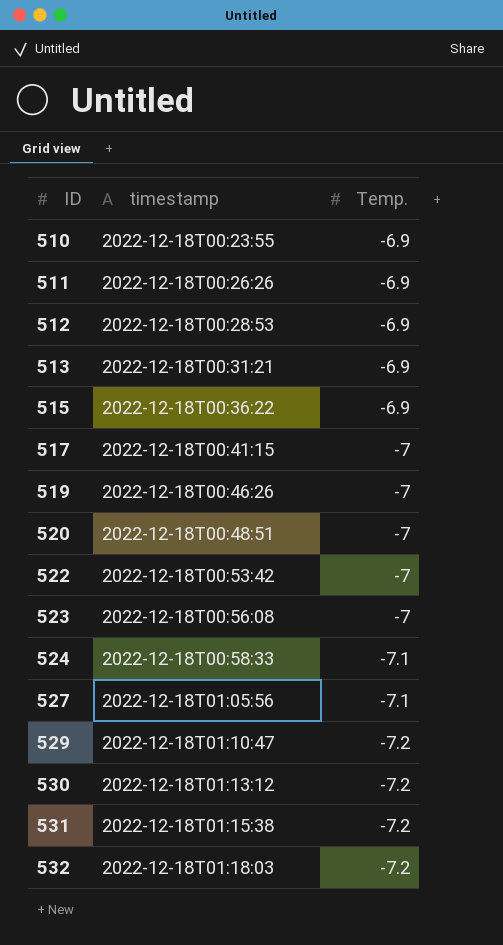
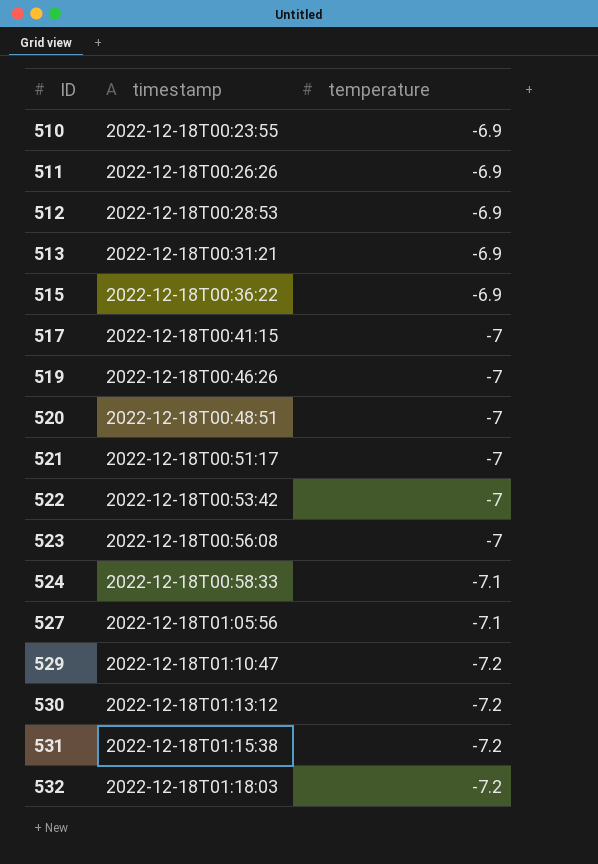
column name: Temp. -> temperature
row 521: none -> 2022-12-18T00:51:17 | -7

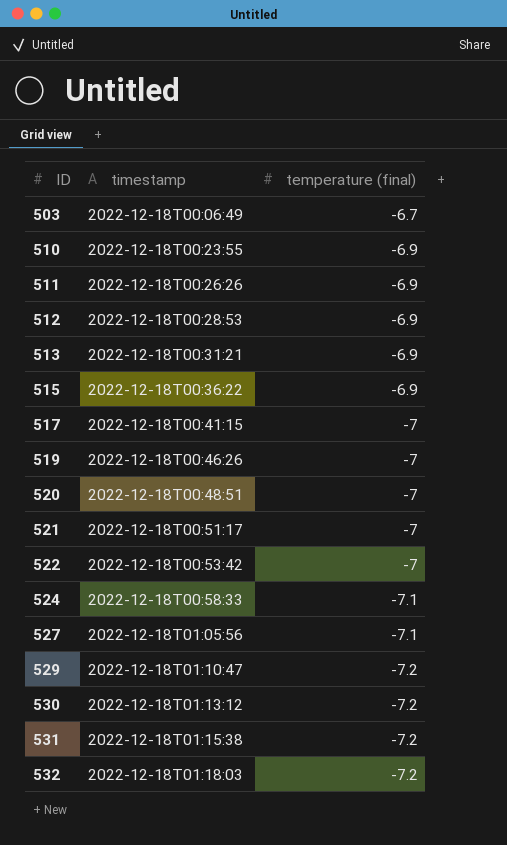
column name: temperature -> temperature (final)
row 523: 2022-12-18T00:56:08 | -7 -> none
row 503: none -> 2022-12-18T00:06:49 | -6.7

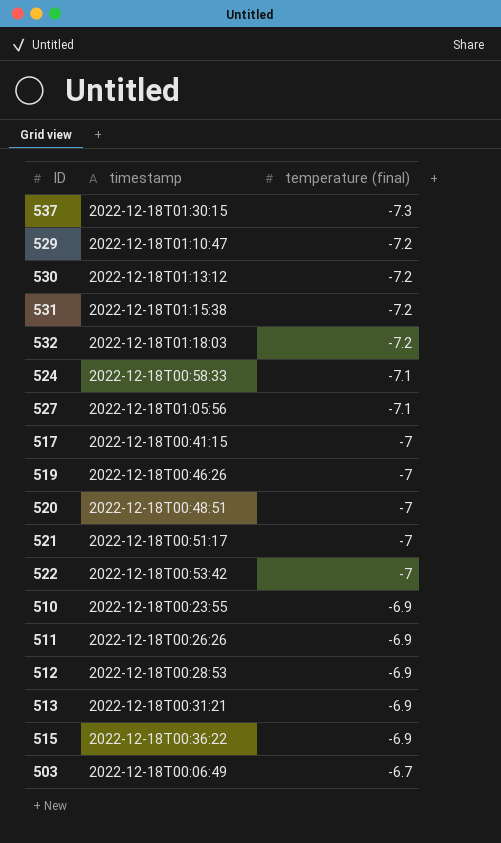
row order: ID ascending -> temperature (final) ascending
row 537: none -> 2022-12-18T01:30:15 | -7.3

